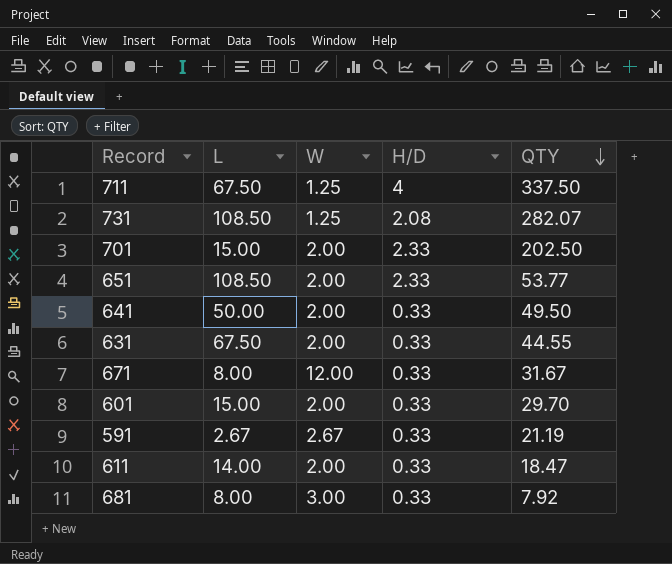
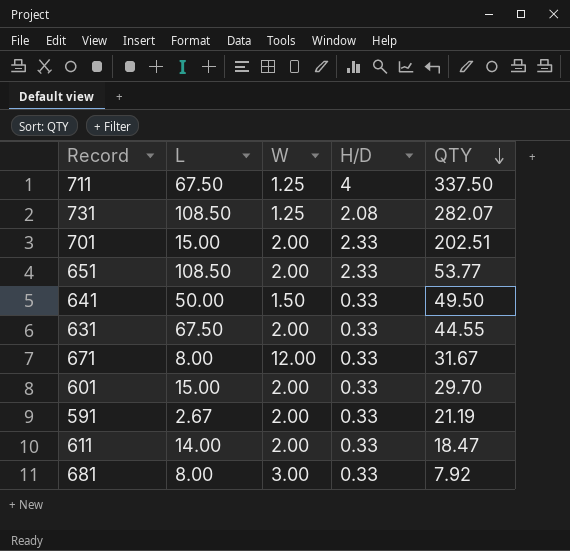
701 | QTY: 202.50 -> 202.51
641 | W: 2.00 -> 1.50
591 | W: 2.67 -> 2.00

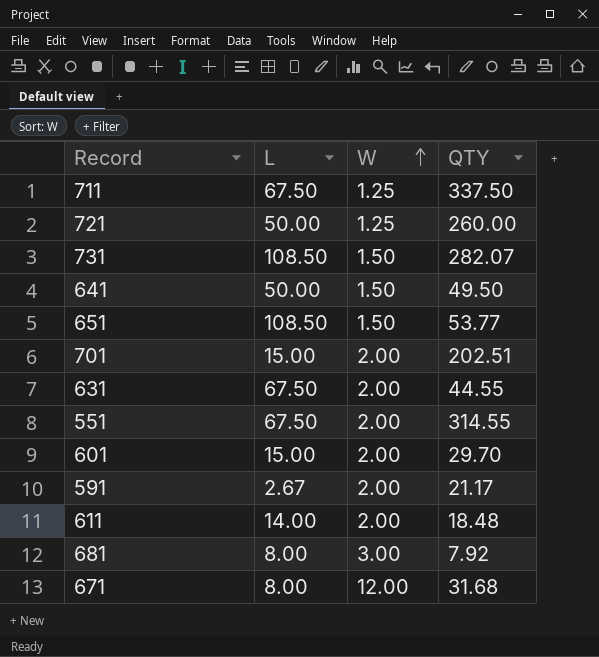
row order: QTY descending -> W ascending
column H/D | position: 4 -> none
row 721: none -> 50.00 | 1.25 | 260.00
731 | W: 1.25 -> 1.50
651 | W: 2.00 -> 1.50
row 551: none -> 67.50 | 2.00 | 314.55
591 | QTY: 21.19 -> 21.17
611 | QTY: 18.47 -> 18.48
671 | QTY: 31.67 -> 31.68

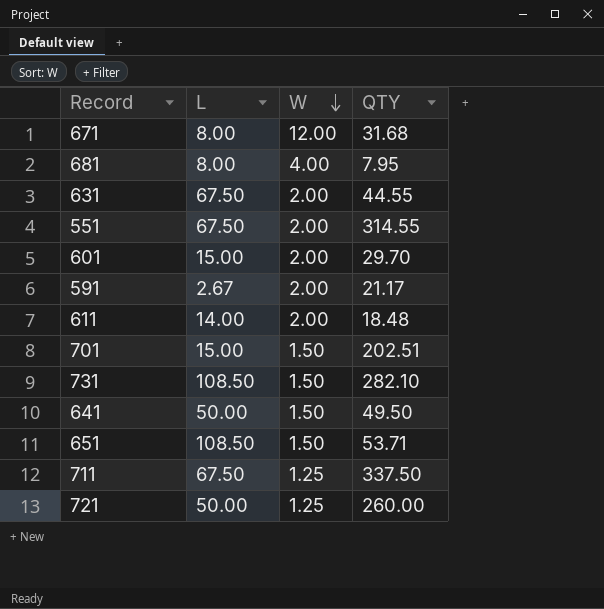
row order: W ascending -> W descending
681 | W: 3.00 -> 4.00
681 | QTY: 7.92 -> 7.95
701 | W: 2.00 -> 1.50
731 | QTY: 282.07 -> 282.10
651 | QTY: 53.77 -> 53.71

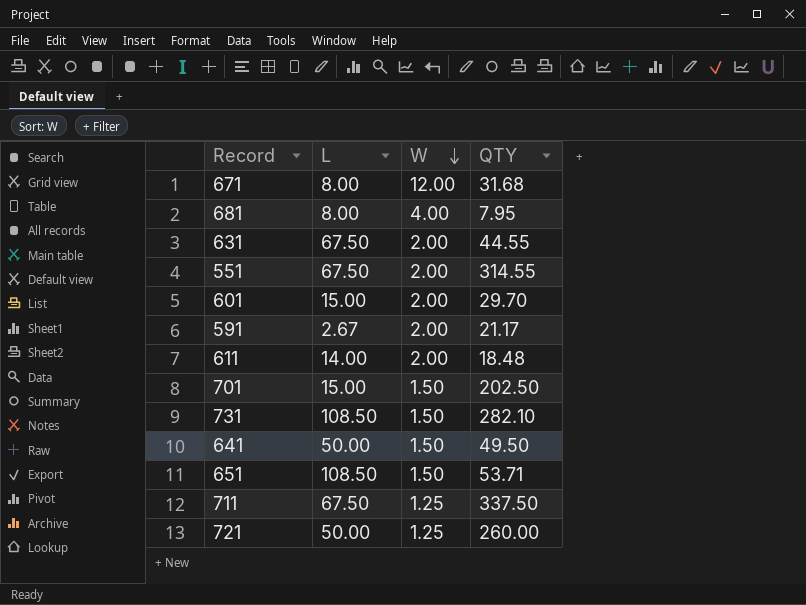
701 | QTY: 202.51 -> 202.50

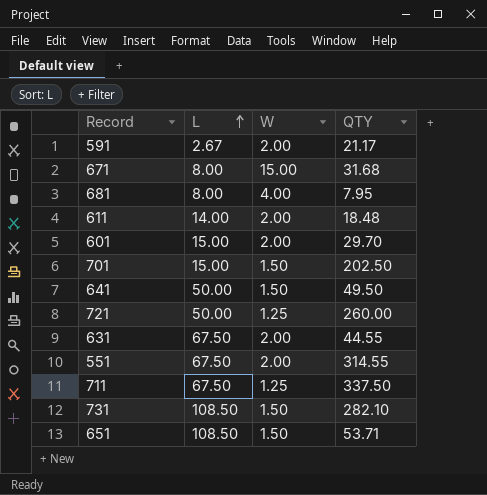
row order: W descending -> L ascending
671 | W: 12.00 -> 15.00

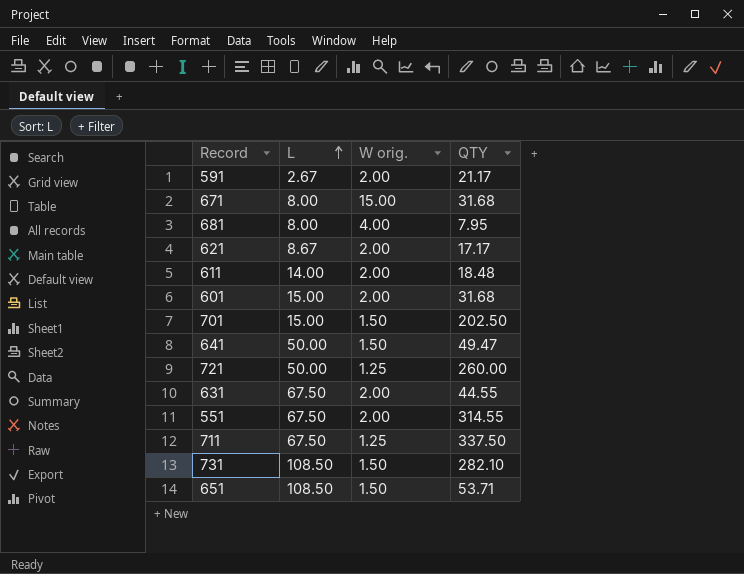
column name: W -> W orig.
row 621: none -> 8.67 | 2.00 | 17.17
601 | QTY: 29.70 -> 31.68
641 | QTY: 49.50 -> 49.47

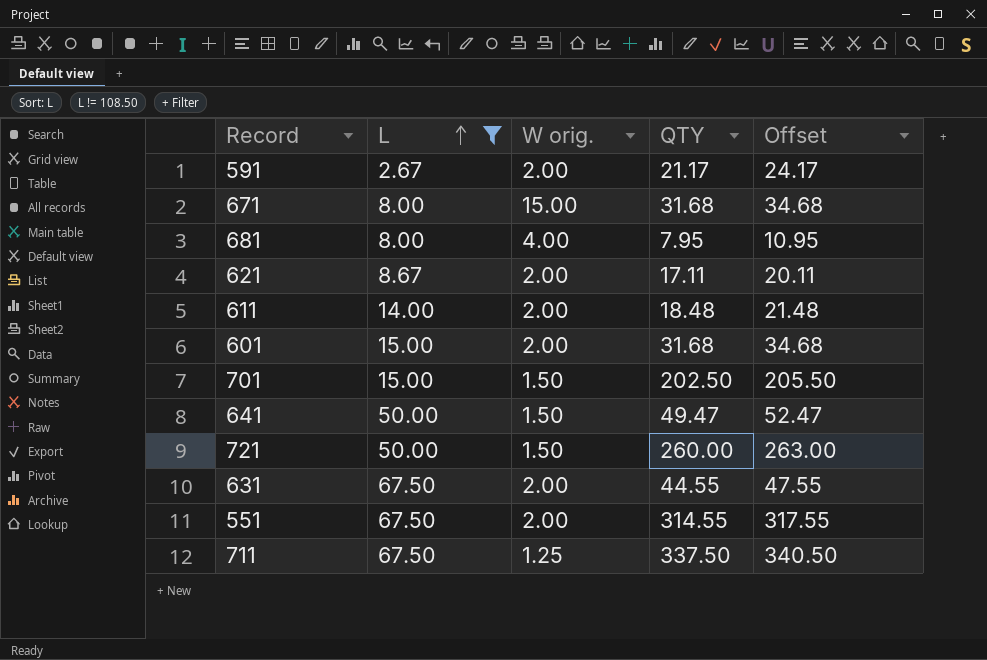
filter: none -> L != 108.50
column Offset | formula: none -> [QTY] + 3
621 | QTY: 17.17 -> 17.11
721 | W orig.: 1.25 -> 1.50

